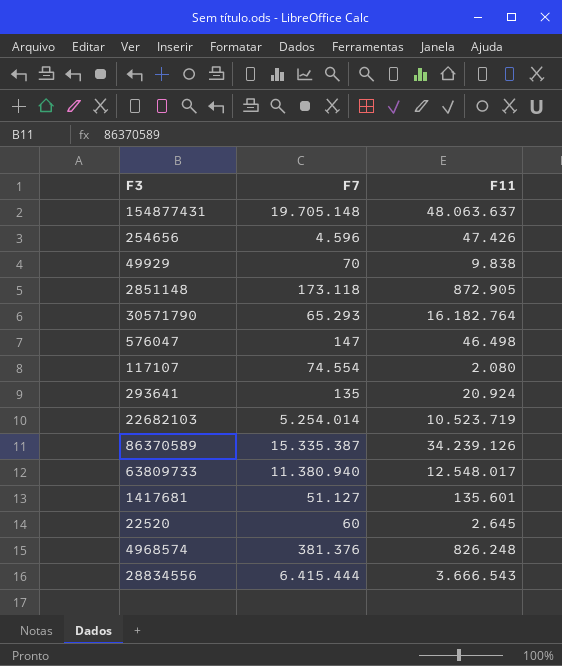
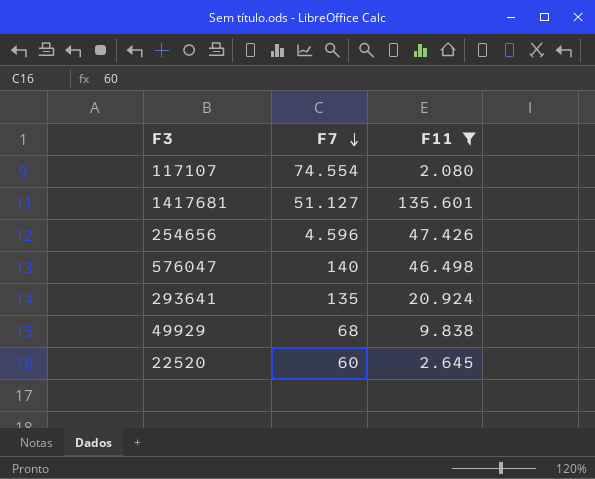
filter: none -> F11 <= 135.601
row order: none -> F7 descending
576047 | F7: 147 -> 140
49929 | F7: 70 -> 68

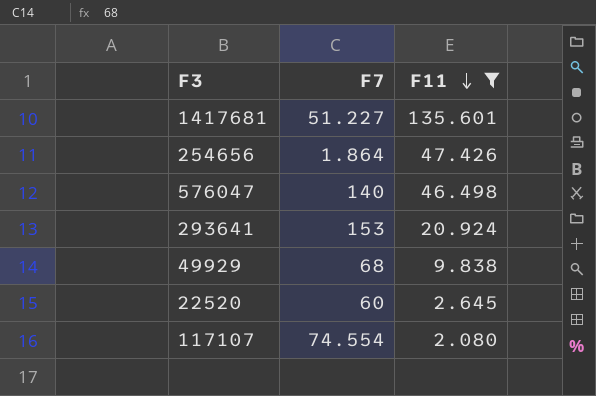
row order: F7 descending -> F11 descending
1417681 | F7: 51.127 -> 51.227
254656 | F7: 4.596 -> 1.864
293641 | F7: 135 -> 153

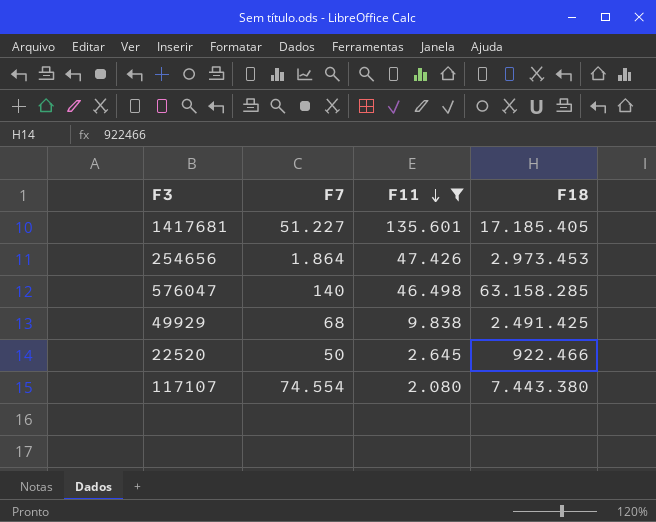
column F18 | position: none -> 4
row 293641: 153 | 20.924 -> none
22520 | F7: 60 -> 50

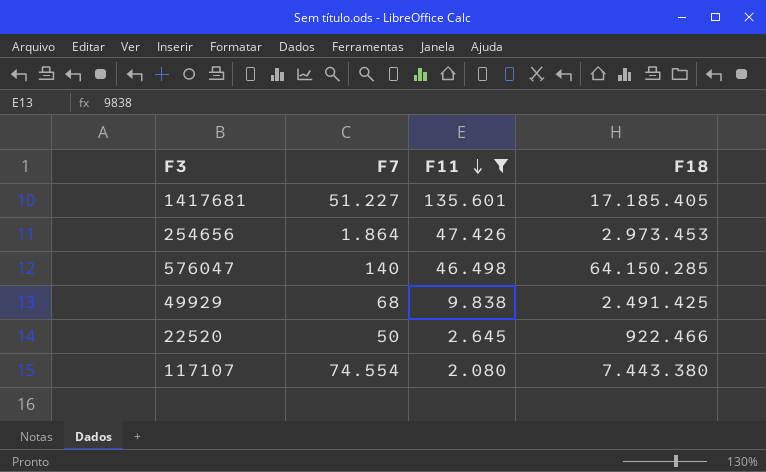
576047 | F18: 63.158.285 -> 64.150.285

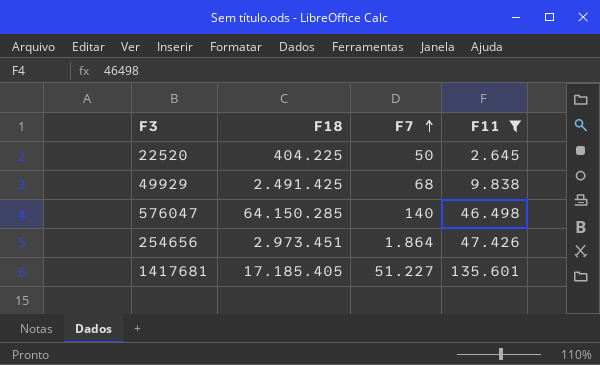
row order: F11 descending -> F7 ascending
column F18 | position: 4 -> 2
row 117107: 74.554 | 2.080 | 7.443.380 -> none
22520 | F18: 922.466 -> 404.225
254656 | F18: 2.973.453 -> 2.973.451

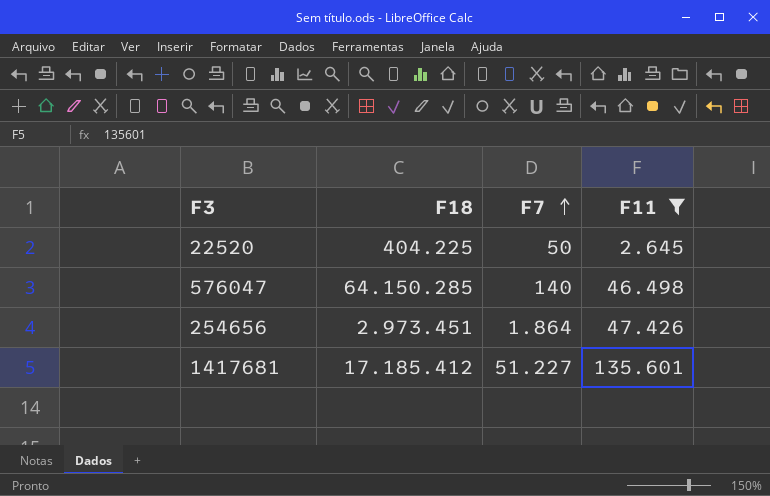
row 49929: 2.491.425 | 68 | 9.838 -> none
1417681 | F18: 17.185.405 -> 17.185.412

